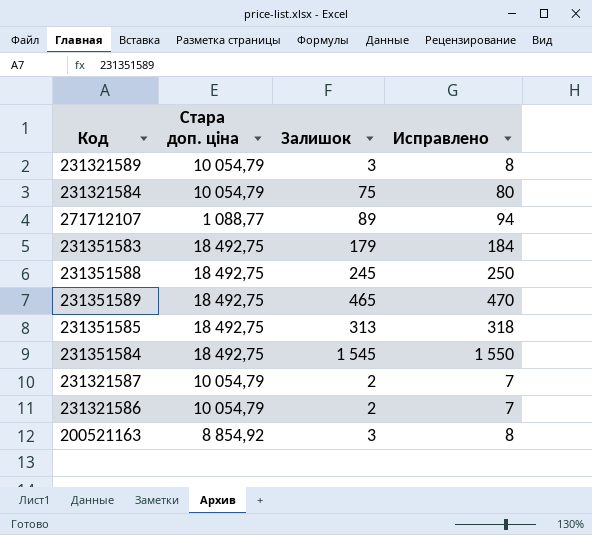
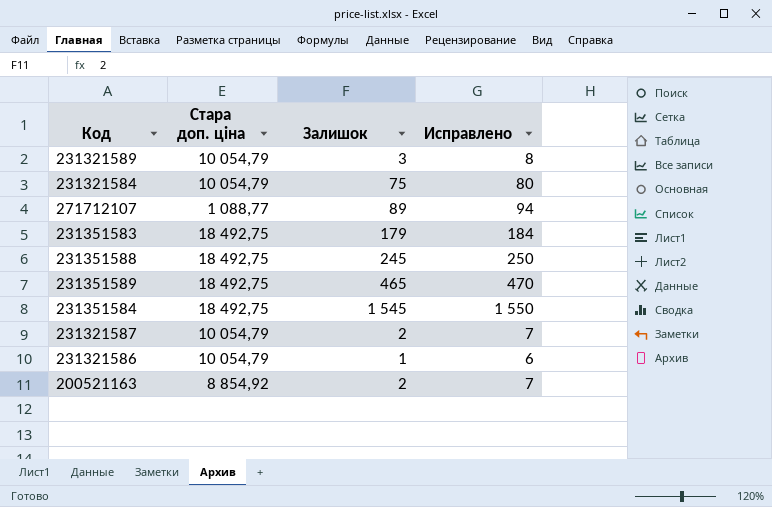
row 231351585: 18 492,75 | 313 | 318 -> none
231321586 | Залишок: 2 -> 1
231321586 | Исправлено: 7 -> 6
200521163 | Залишок: 3 -> 2
200521163 | Исправлено: 8 -> 7

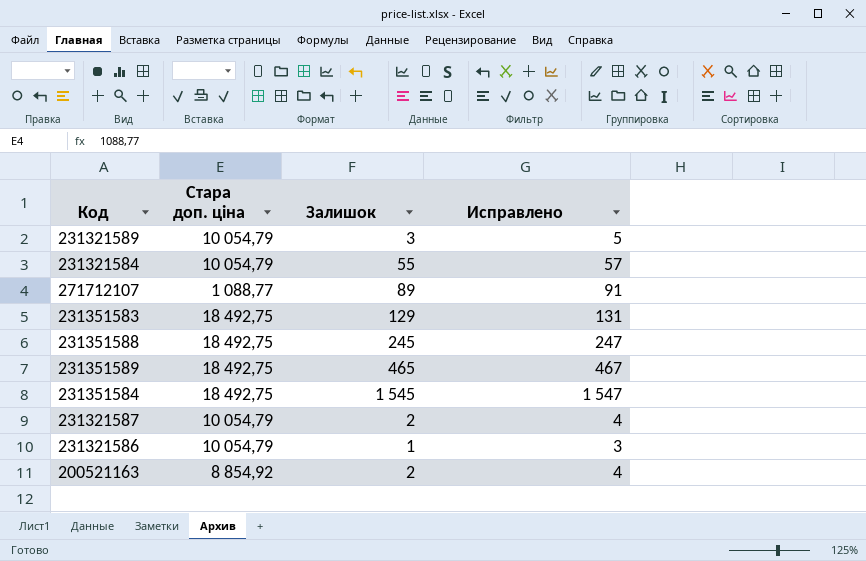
column Исправлено | formula: [Залишок] + 5 -> [Залишок] + 2
231321584 | Залишок: 75 -> 55
231351583 | Залишок: 179 -> 129

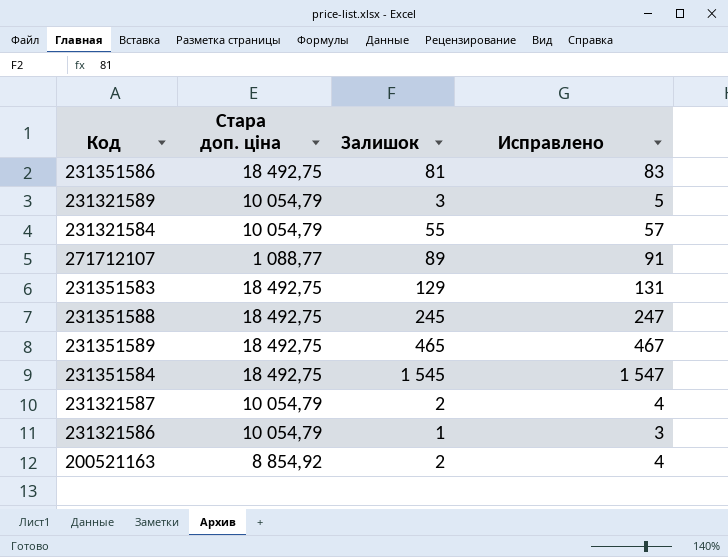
row 231351586: none -> 18 492,75 | 81 | 83

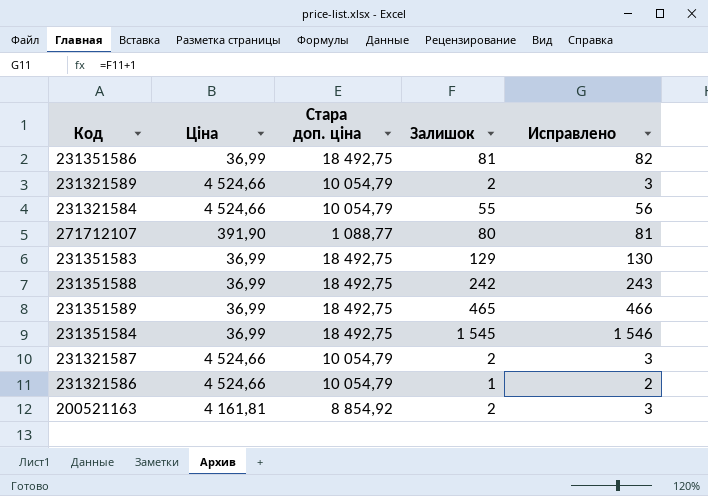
column Ціна | position: none -> 2
column Исправлено | formula: [Залишок] + 2 -> [Залишок] + 1
231321589 | Залишок: 3 -> 2
271712107 | Залишок: 89 -> 80
231351588 | Залишок: 245 -> 242

